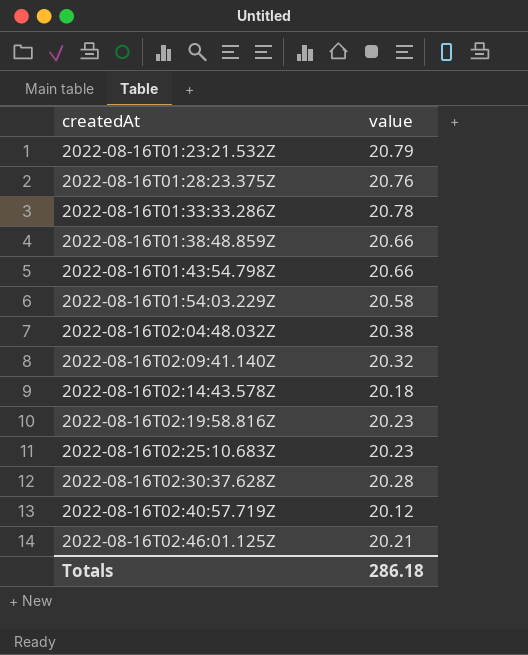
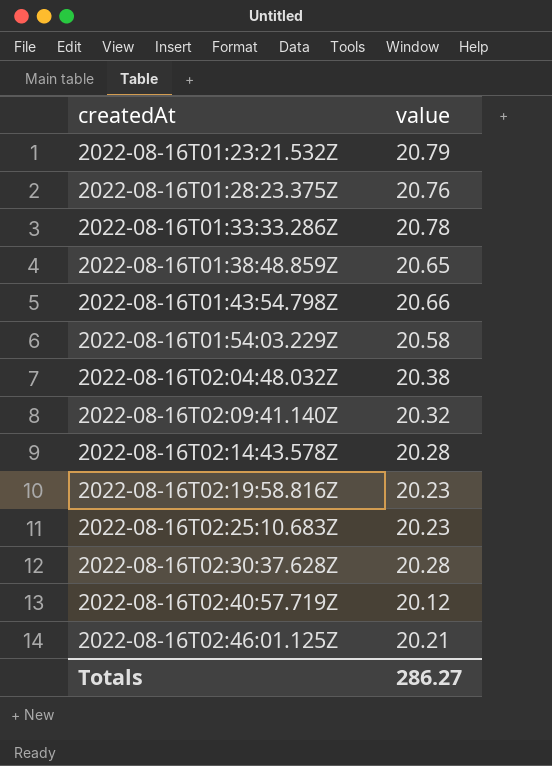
2022-08-16T01:38:48.859Z | value: 20.66 -> 20.65
2022-08-16T02:14:43.578Z | value: 20.18 -> 20.28
Totals | value: 286.18 -> 286.27

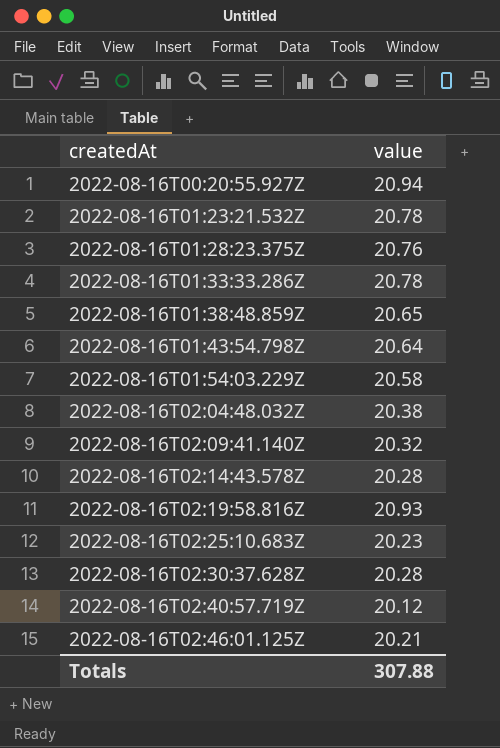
row 2022-08-16T00:20:55.927Z: none -> 20.94
2022-08-16T01:23:21.532Z | value: 20.79 -> 20.78
2022-08-16T01:43:54.798Z | value: 20.66 -> 20.64
2022-08-16T02:19:58.816Z | value: 20.23 -> 20.93
Totals | value: 286.27 -> 307.88

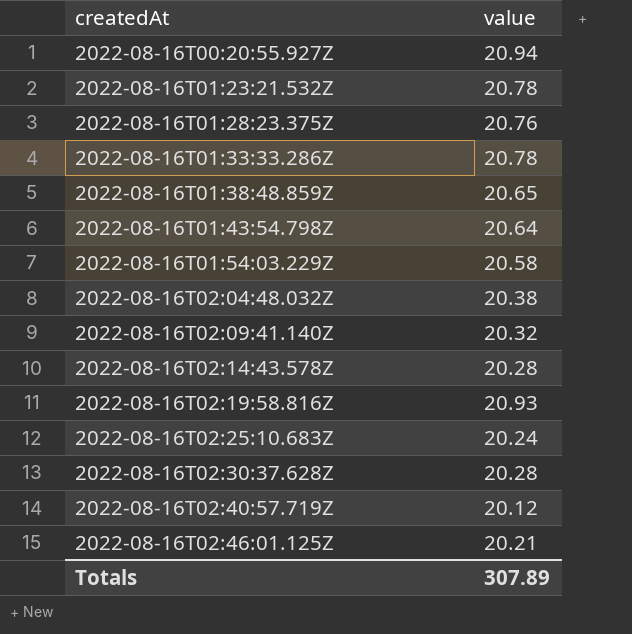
2022-08-16T02:25:10.683Z | value: 20.23 -> 20.24
Totals | value: 307.88 -> 307.89

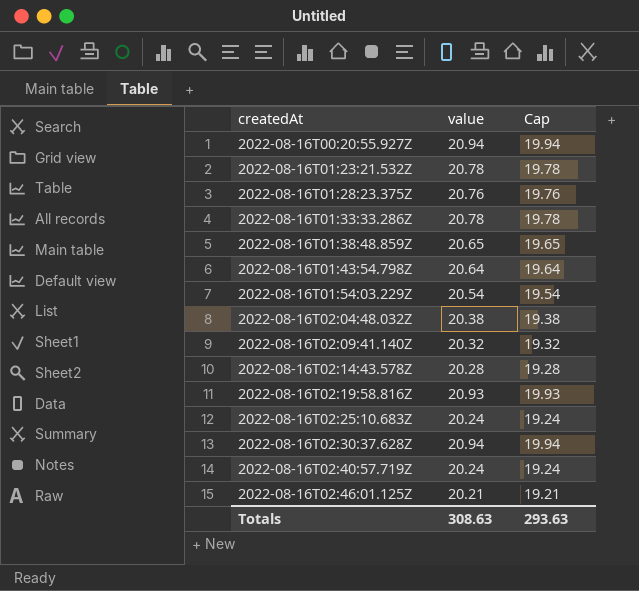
column Cap | formula: none -> [value] - 1
2022-08-16T01:54:03.229Z | value: 20.58 -> 20.54
2022-08-16T02:30:37.628Z | value: 20.28 -> 20.94
2022-08-16T02:40:57.719Z | value: 20.12 -> 20.24
Totals | value: 307.89 -> 308.63

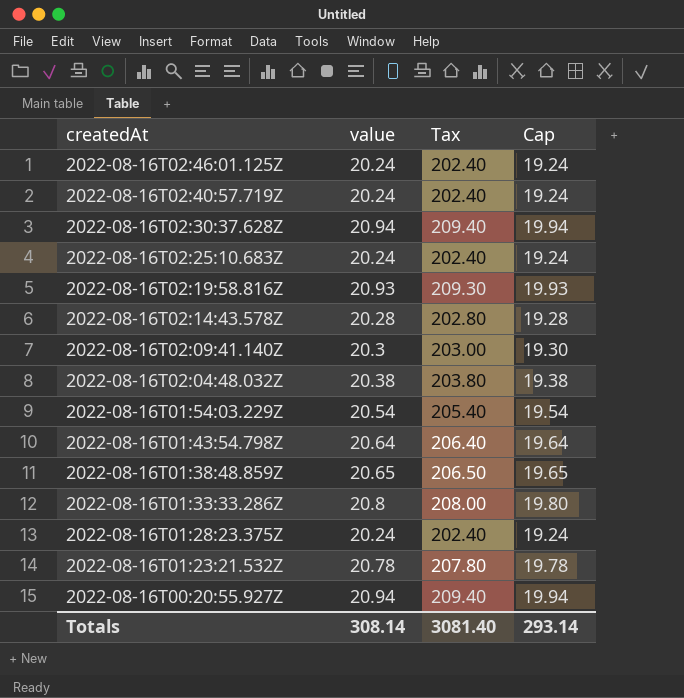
row order: createdAt ascending -> createdAt descending
column Tax | formula: none -> [value] * 10
2022-08-16T02:46:01.125Z | value: 20.21 -> 20.24
2022-08-16T02:46:01.125Z | Cap: 19.21 -> 19.24
2022-08-16T02:09:41.140Z | value: 20.32 -> 20.3
2022-08-16T02:09:41.140Z | Cap: 19.32 -> 19.30
2022-08-16T01:33:33.286Z | value: 20.78 -> 20.8
2022-08-16T01:33:33.286Z | Cap: 19.78 -> 19.80
2022-08-16T01:28:23.375Z | value: 20.76 -> 20.24
2022-08-16T01:28:23.375Z | Cap: 19.76 -> 19.24
Totals | value: 308.63 -> 308.14
Totals | Cap: 293.63 -> 293.14

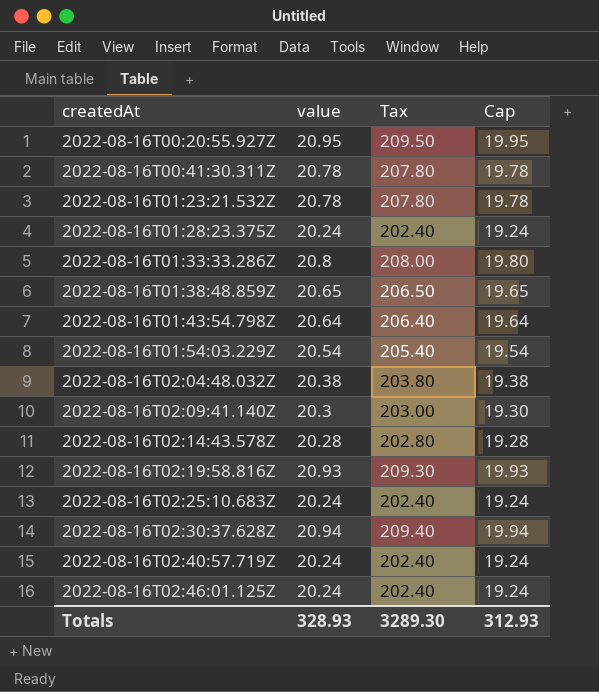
row order: createdAt descending -> createdAt ascending
2022-08-16T00:20:55.927Z | value: 20.94 -> 20.95
2022-08-16T00:20:55.927Z | Tax: 209.40 -> 209.50
2022-08-16T00:20:55.927Z | Cap: 19.94 -> 19.95
row 2022-08-16T00:41:30.311Z: none -> 20.78 | 207.80 | 19.78
Totals | value: 308.14 -> 328.93
Totals | Tax: 3081.40 -> 3289.30
Totals | Cap: 293.14 -> 312.93

